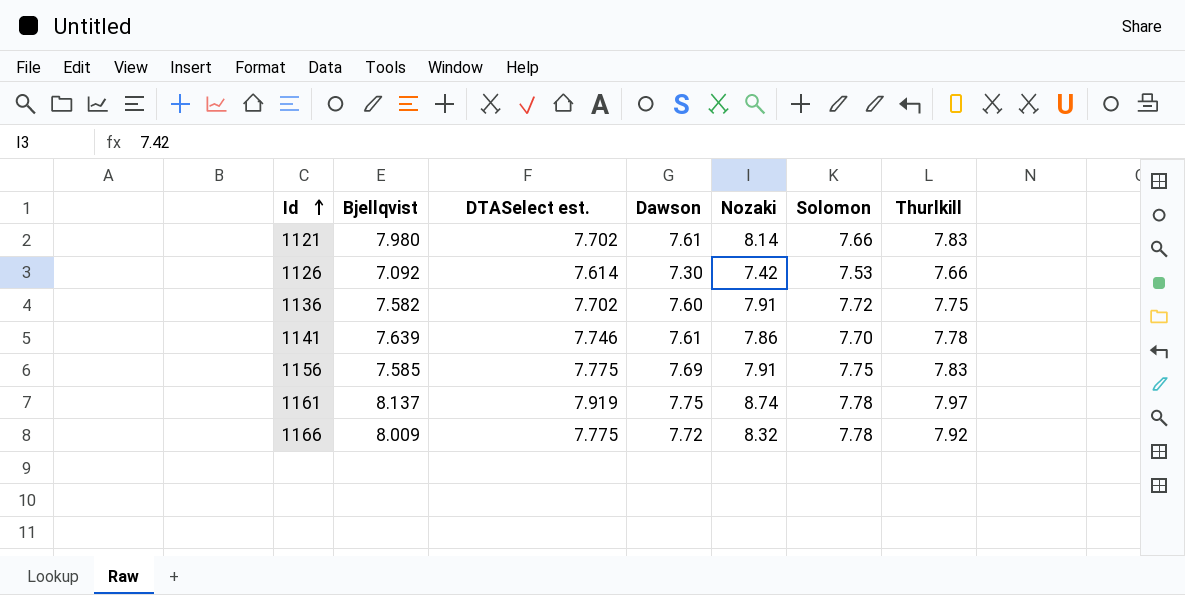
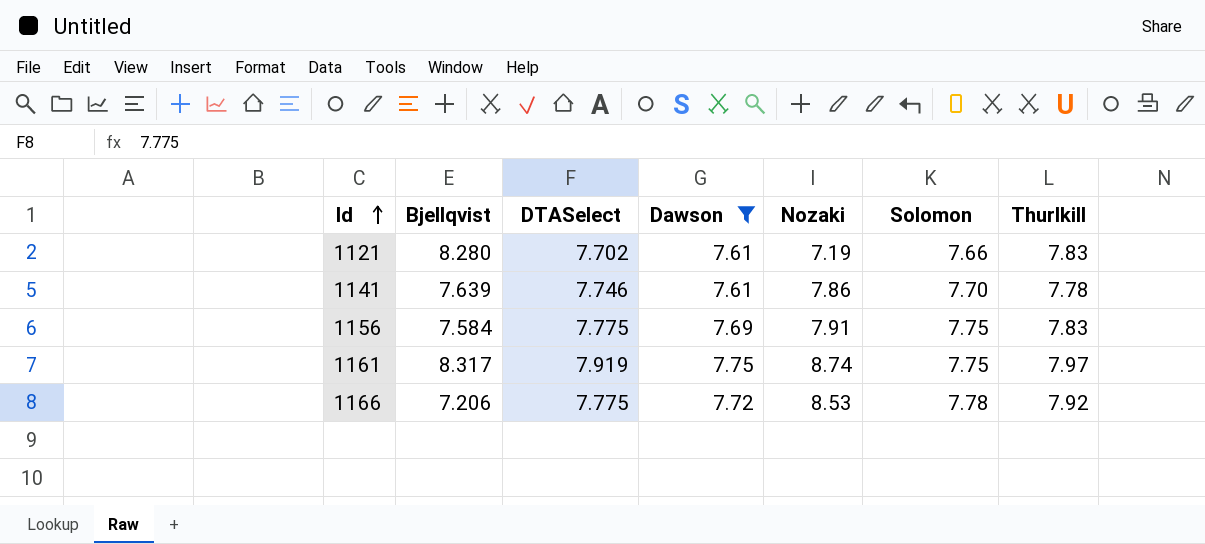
filter: none -> Dawson >= 7.61
column name: DTASelect est. -> DTASelect
1121 | Bjellqvist: 7.980 -> 8.280
1121 | Nozaki: 8.14 -> 7.19
1156 | Bjellqvist: 7.585 -> 7.584
1161 | Bjellqvist: 8.137 -> 8.317
1161 | Solomon: 7.78 -> 7.75
1166 | Bjellqvist: 8.009 -> 7.206
1166 | Nozaki: 8.32 -> 8.53

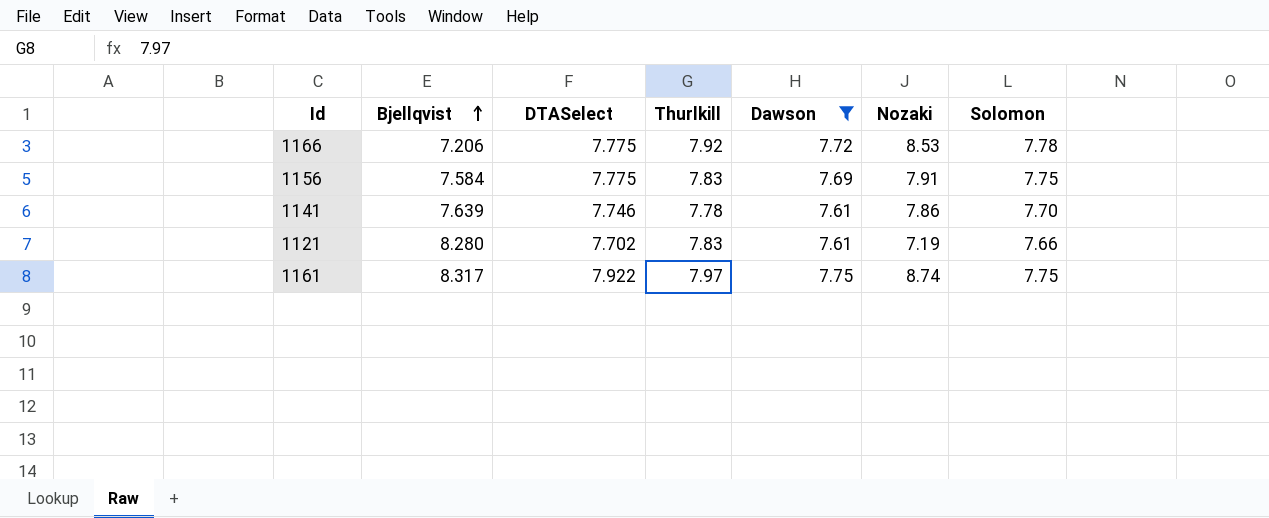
row order: Id ascending -> Bjellqvist ascending
column Thurlkill | position: 7 -> 4
1161 | DTASelect: 7.919 -> 7.922

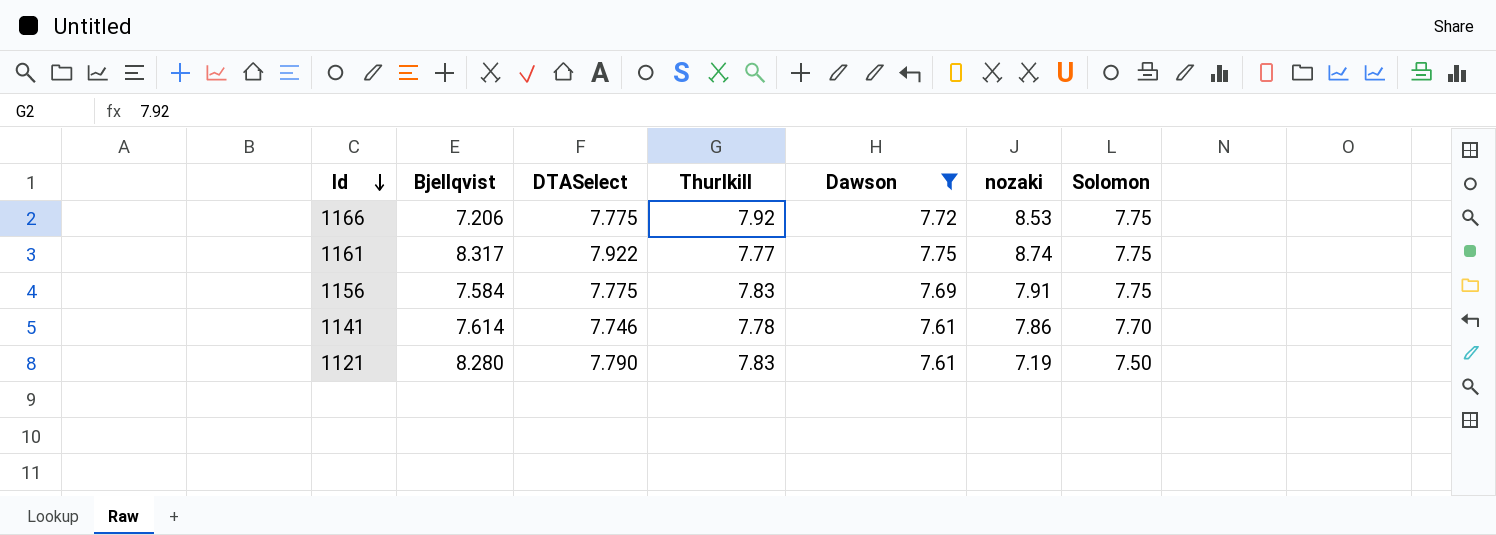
row order: Bjellqvist ascending -> Id descending
column name: Nozaki -> nozaki
1166 | Solomon: 7.78 -> 7.75
1161 | Thurlkill: 7.97 -> 7.77
1141 | Bjellqvist: 7.639 -> 7.614
1121 | DTASelect: 7.702 -> 7.790
1121 | Solomon: 7.66 -> 7.50

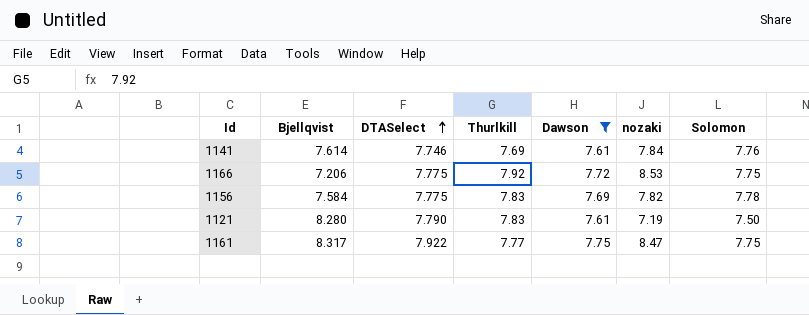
row order: Id descending -> DTASelect ascending
1141 | Thurlkill: 7.78 -> 7.69
1141 | nozaki: 7.86 -> 7.84
1141 | Solomon: 7.70 -> 7.76
1156 | nozaki: 7.91 -> 7.82
1156 | Solomon: 7.75 -> 7.78
1161 | nozaki: 8.74 -> 8.47

